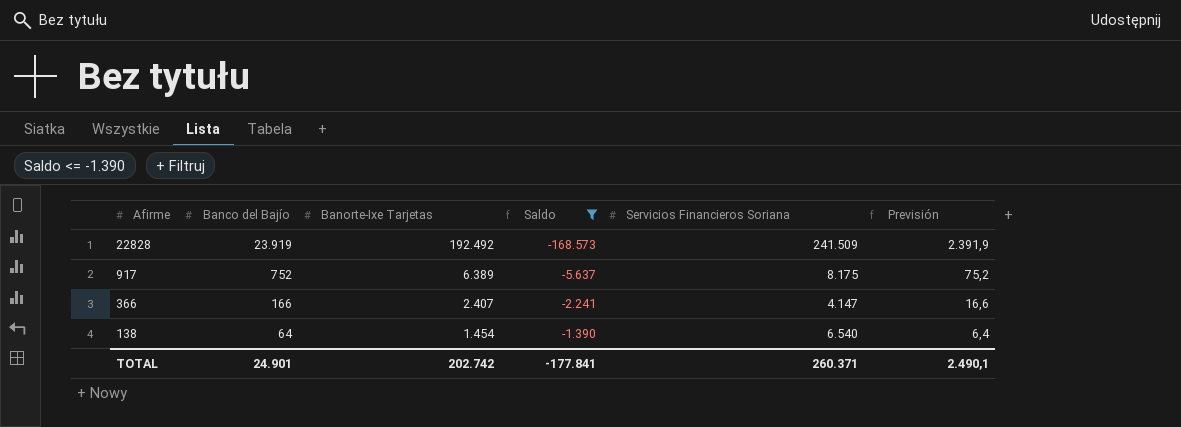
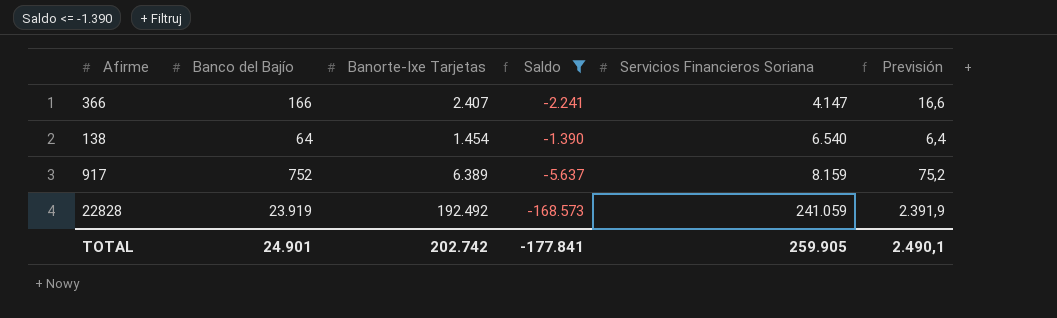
row order: Afirme descending -> Servicios Financieros Soriana ascending
917 | Servicios Financieros Soriana: 8.175 -> 8.159
22828 | Servicios Financieros Soriana: 241.509 -> 241.059
TOTAL | Servicios Financieros Soriana: 260.371 -> 259.905

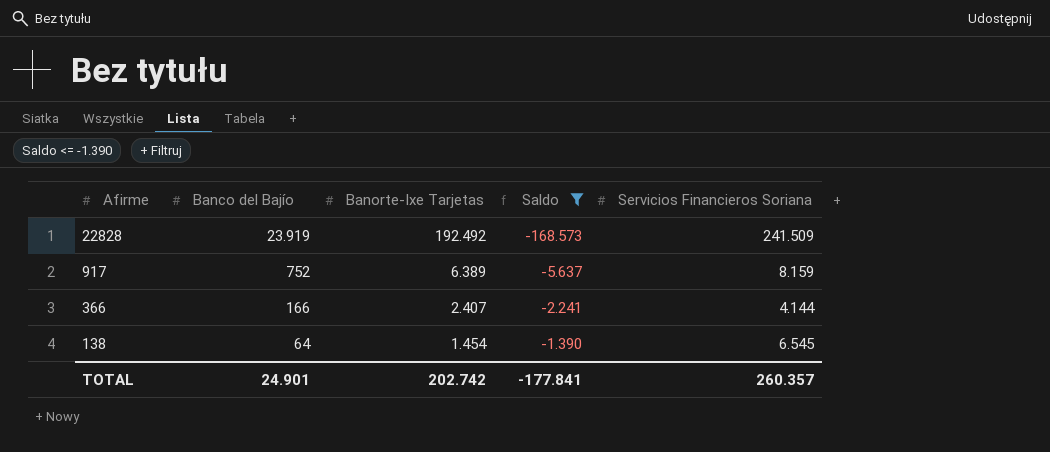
row order: Servicios Financieros Soriana ascending -> Afirme descending
column Previsión | formula: [Banco del Bajío] * 0,1 -> none
22828 | Servicios Financieros Soriana: 241.059 -> 241.509
366 | Servicios Financieros Soriana: 4.147 -> 4.144
138 | Servicios Financieros Soriana: 6.540 -> 6.545
TOTAL | Servicios Financieros Soriana: 259.905 -> 260.357

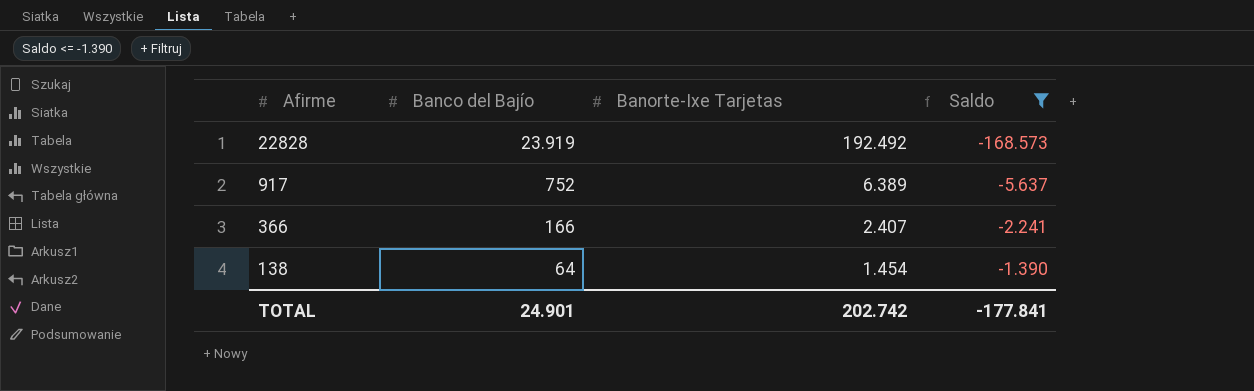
column Servicios Financieros Soriana | position: 5 -> none

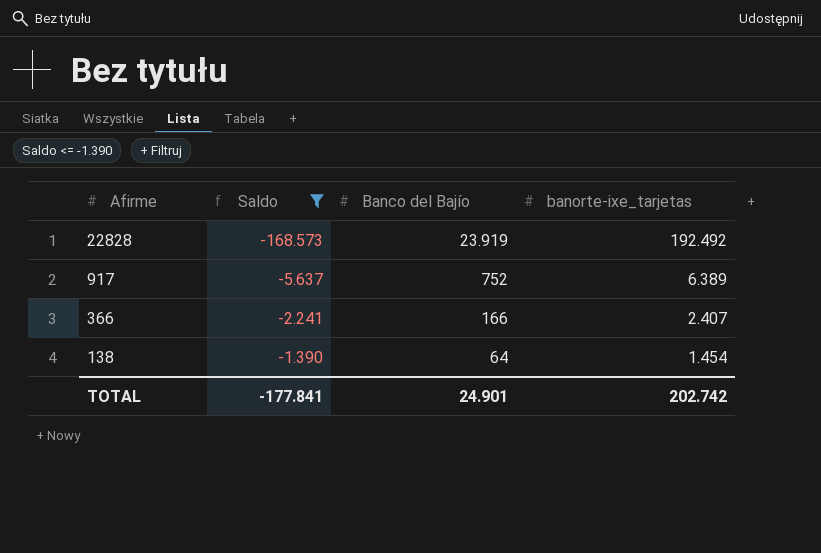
column Saldo | position: 4 -> 2
column name: Banorte-Ixe Tarjetas -> banorte-ixe_tarjetas

